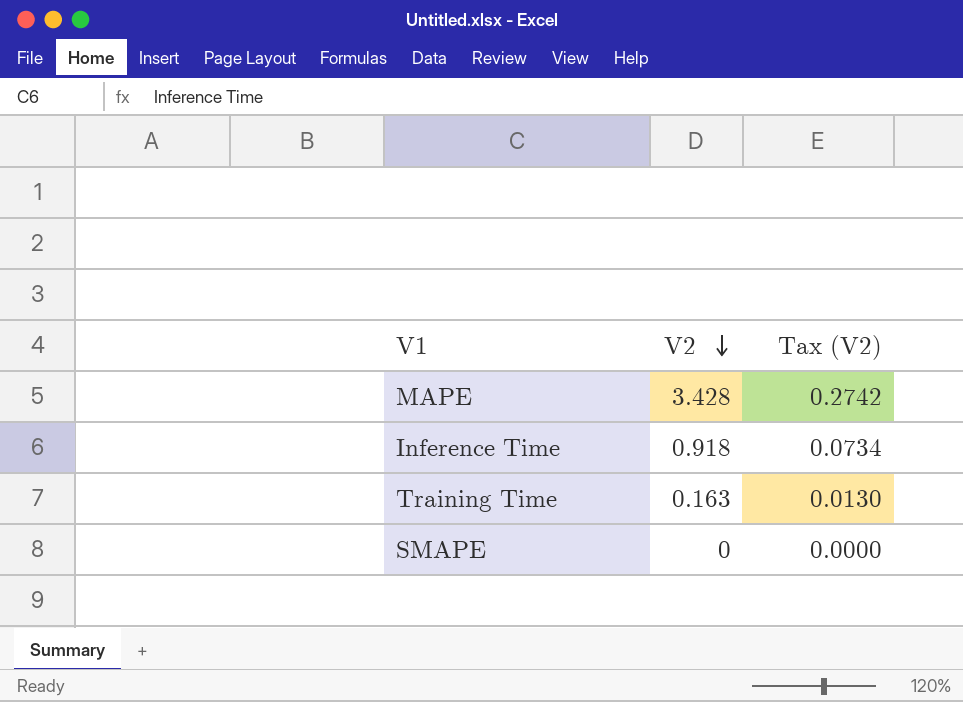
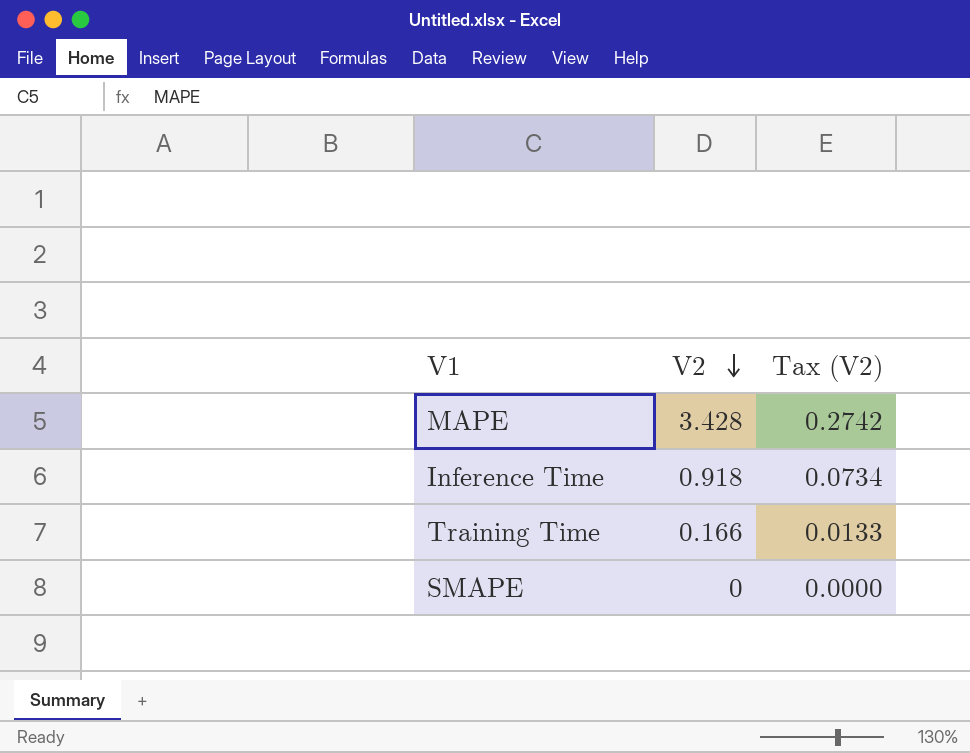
Training Time | V2: 0.163 -> 0.166
Training Time | Tax (V2): 0.0130 -> 0.0133

